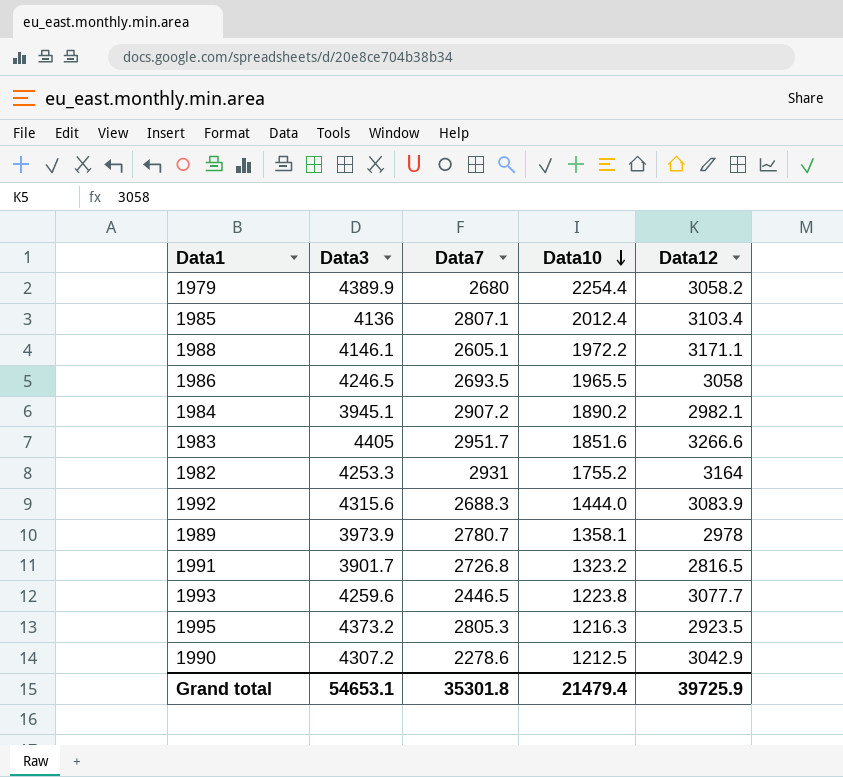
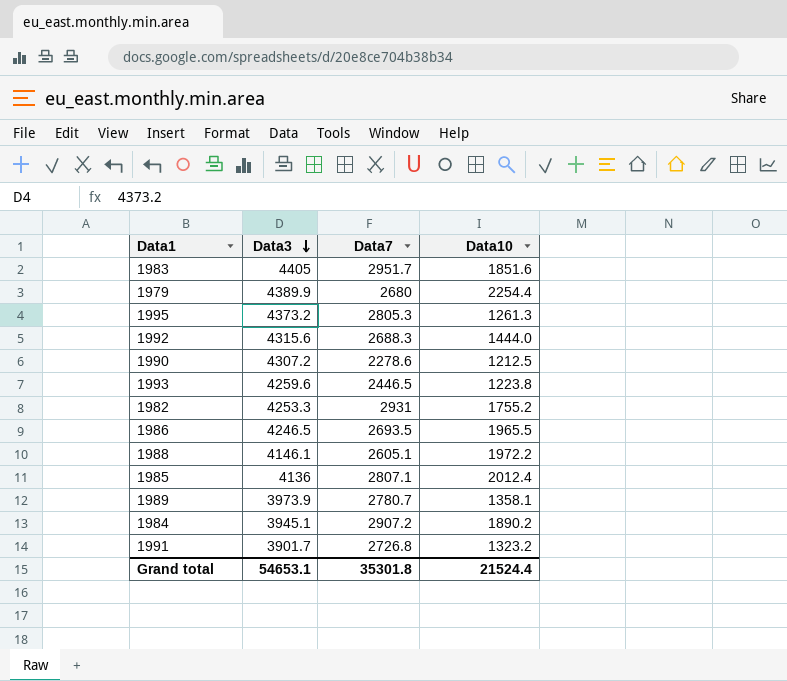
row order: Data10 descending -> Data3 descending
column Data12 | position: 5 -> none
1995 | Data10: 1216.3 -> 1261.3
Grand total | Data10: 21479.4 -> 21524.4

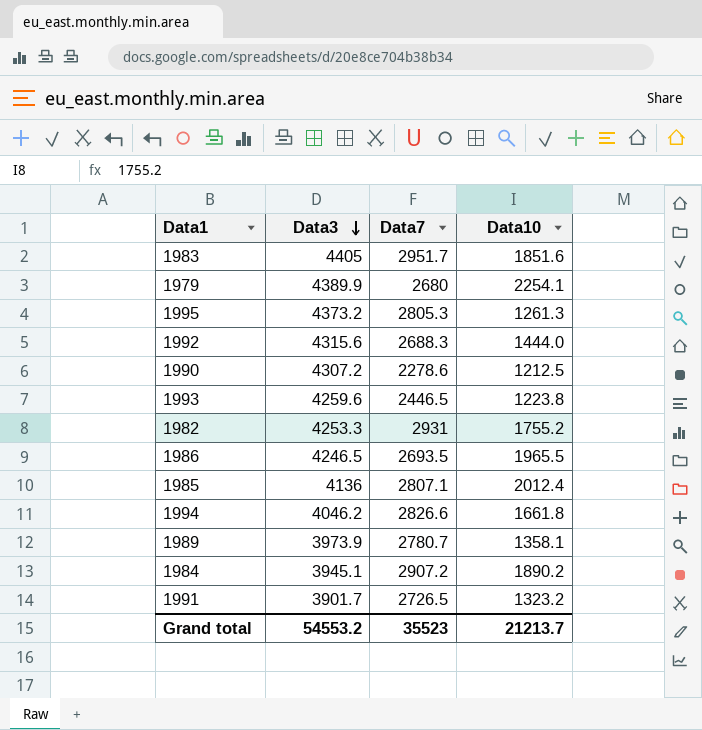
row 1988: 4146.1 | 2605.1 | 1972.2 -> none
1979 | Data10: 2254.4 -> 2254.1
row 1994: none -> 4046.2 | 2826.6 | 1661.8
1991 | Data7: 2726.8 -> 2726.5
Grand total | Data3: 54653.1 -> 54553.2
Grand total | Data7: 35301.8 -> 35523
Grand total | Data10: 21524.4 -> 21213.7

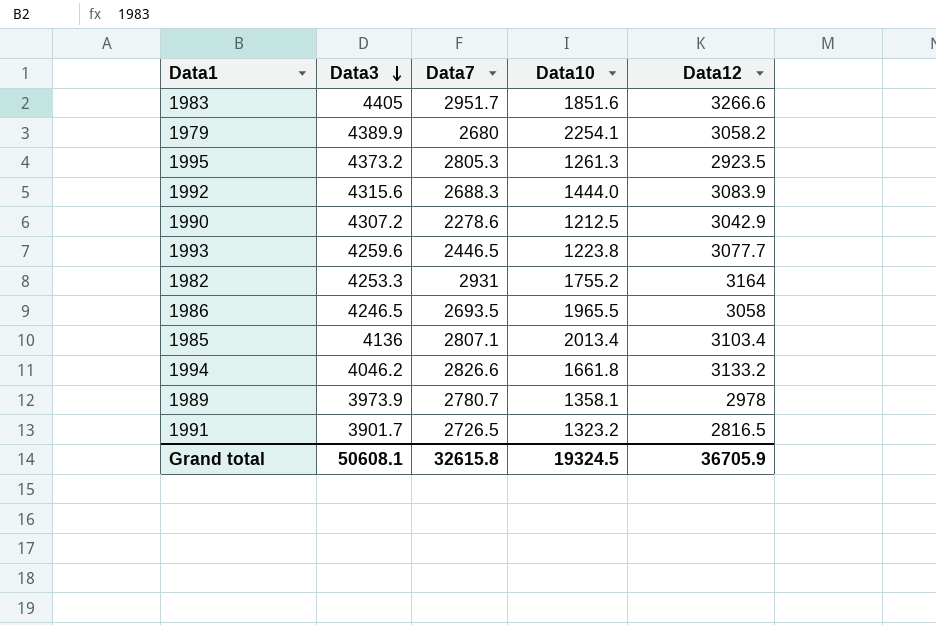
column Data12 | position: none -> 5
row 1984: 3945.1 | 2907.2 | 1890.2 -> none
1985 | Data10: 2012.4 -> 2013.4
Grand total | Data3: 54553.2 -> 50608.1
Grand total | Data7: 35523 -> 32615.8
Grand total | Data10: 21213.7 -> 19324.5

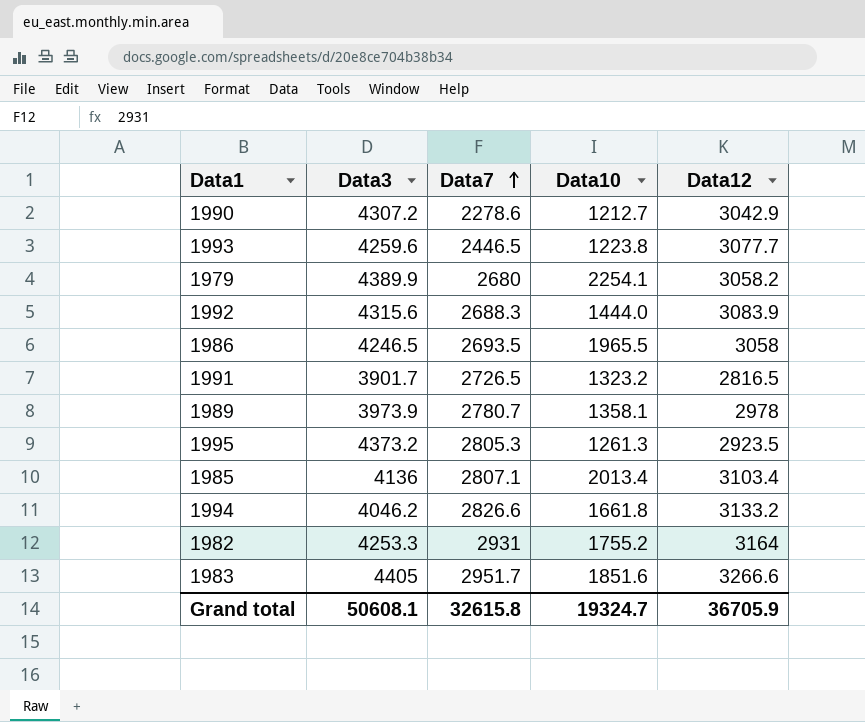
row order: Data3 descending -> Data7 ascending
1990 | Data10: 1212.5 -> 1212.7
Grand total | Data10: 19324.5 -> 19324.7

